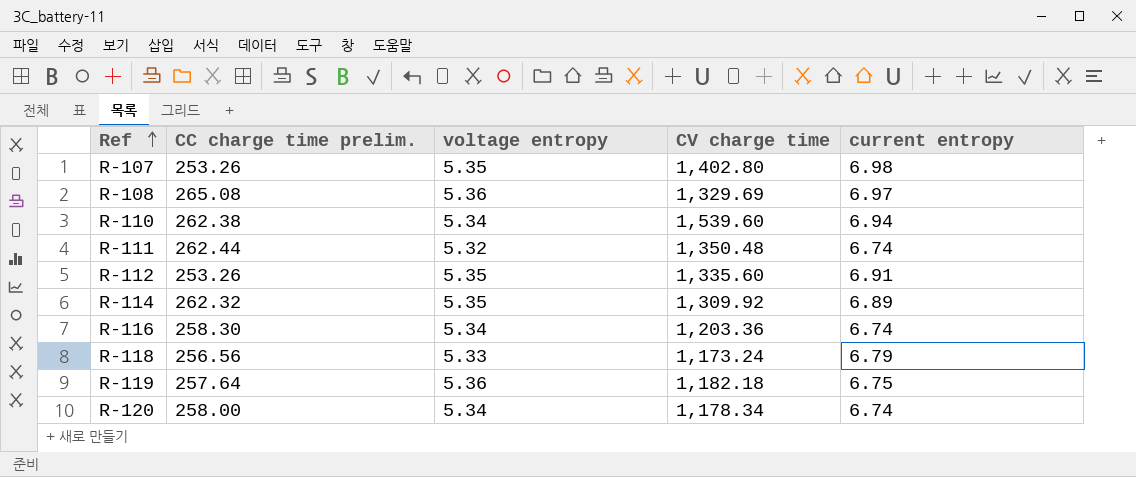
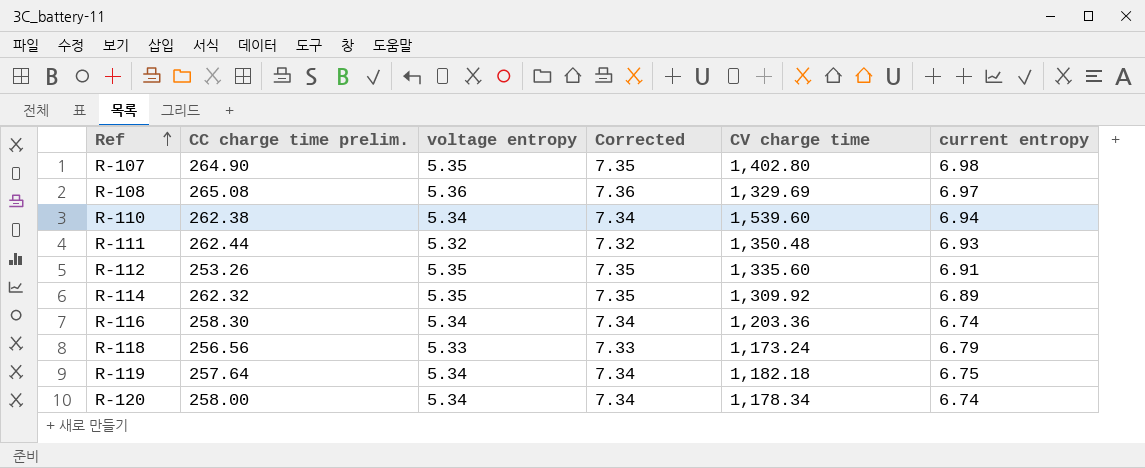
column Corrected | formula: none -> [voltage entropy] + 2
R-107 | CC charge time prelim.: 253.26 -> 264.90
R-111 | current entropy: 6.74 -> 6.93
R-119 | voltage entropy: 5.36 -> 5.34

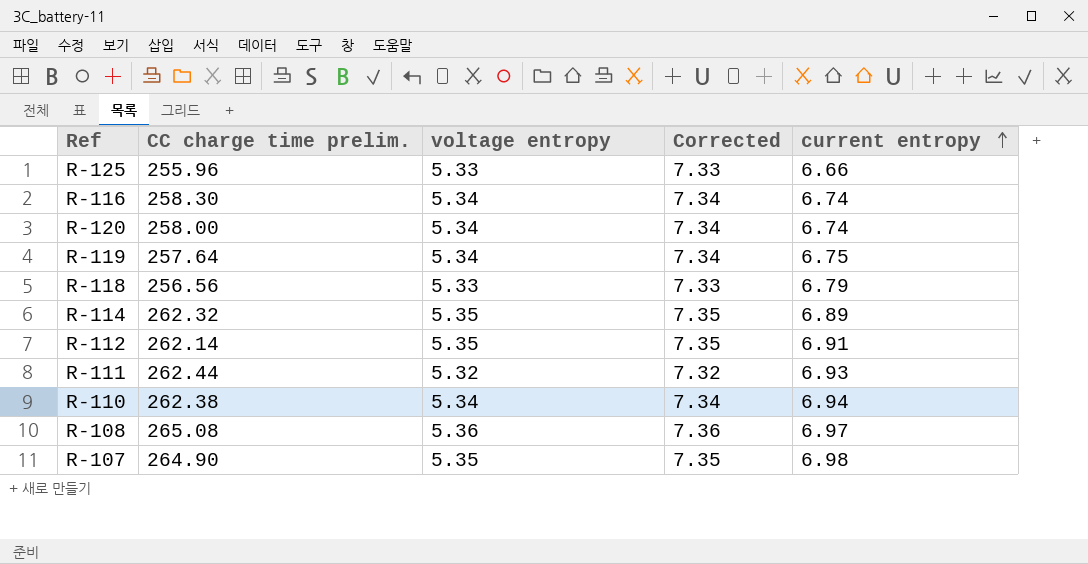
row order: Ref ascending -> current entropy ascending
column CV charge time | position: 5 -> none
row R-125: none -> 255.96 | 5.33 | 7.33 | 6.66
R-112 | CC charge time prelim.: 253.26 -> 262.14

